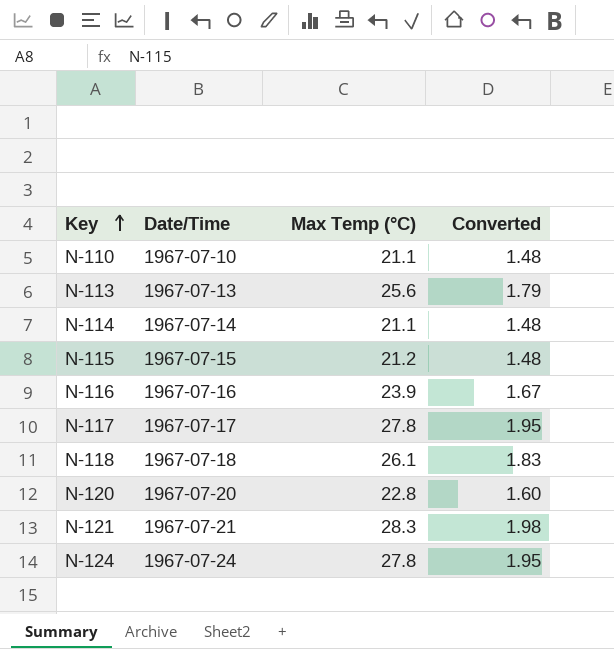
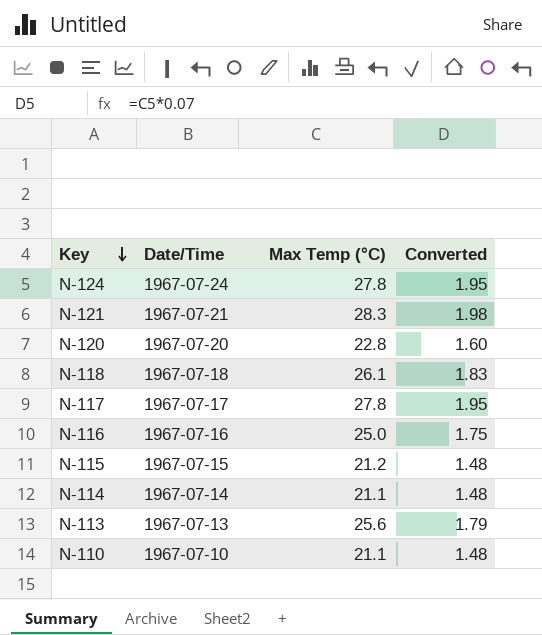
row order: Key ascending -> Key descending
N-116 | Max Temp (°C): 23.9 -> 25.0
N-116 | Converted: 1.67 -> 1.75

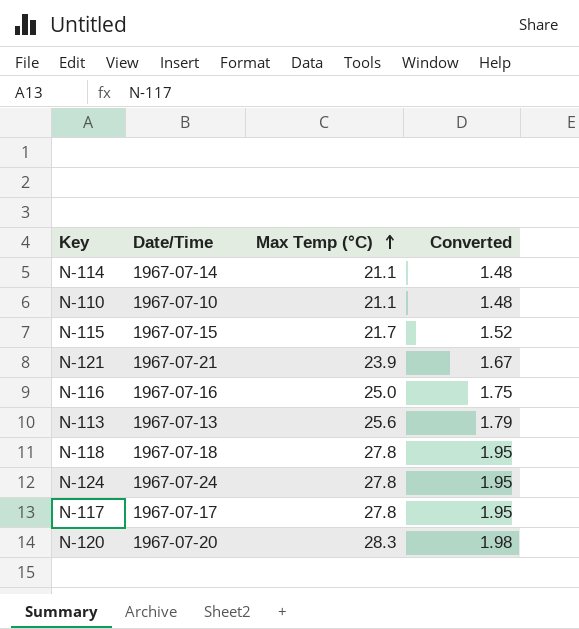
row order: Key descending -> Max Temp (°C) ascending
N-115 | Max Temp (°C): 21.2 -> 21.7
N-115 | Converted: 1.48 -> 1.52
N-121 | Max Temp (°C): 28.3 -> 23.9
N-121 | Converted: 1.98 -> 1.67
N-118 | Max Temp (°C): 26.1 -> 27.8
N-118 | Converted: 1.83 -> 1.95
N-120 | Max Temp (°C): 22.8 -> 28.3
N-120 | Converted: 1.60 -> 1.98

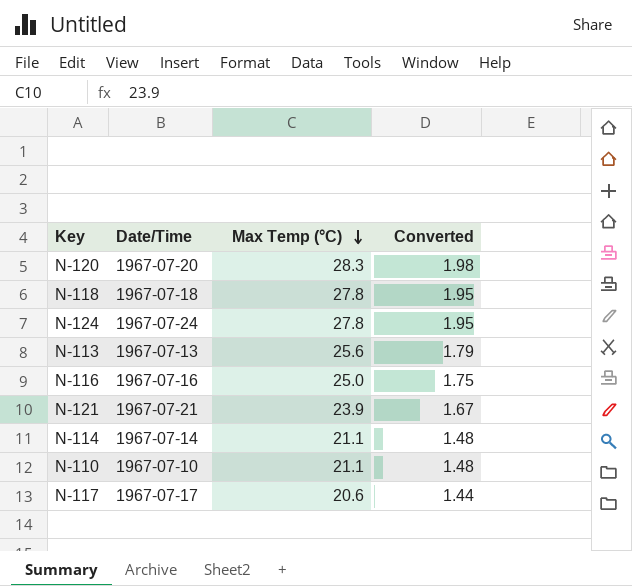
row order: Max Temp (°C) ascending -> Max Temp (°C) descending
row N-115: 1967-07-15 | 21.7 | 1.52 -> none
N-117 | Max Temp (°C): 27.8 -> 20.6
N-117 | Converted: 1.95 -> 1.44

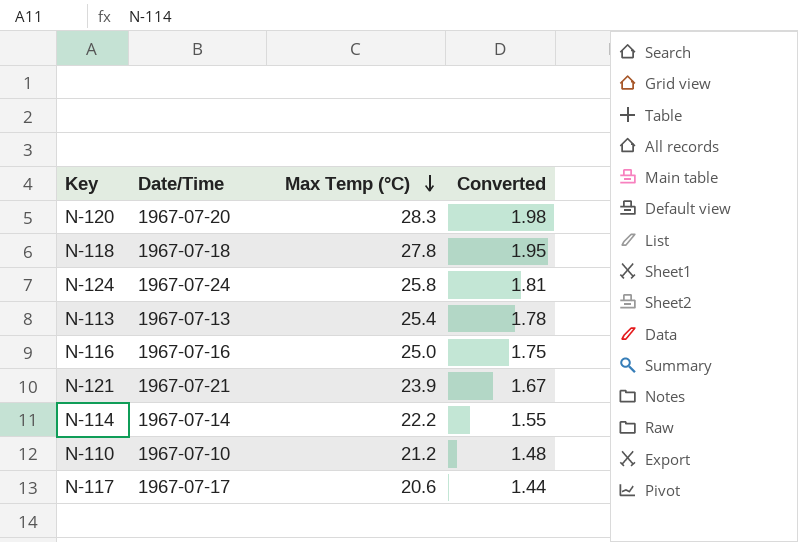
N-124 | Max Temp (°C): 27.8 -> 25.8
N-124 | Converted: 1.95 -> 1.81
N-113 | Max Temp (°C): 25.6 -> 25.4
N-113 | Converted: 1.79 -> 1.78
N-114 | Max Temp (°C): 21.1 -> 22.2
N-114 | Converted: 1.48 -> 1.55
N-110 | Max Temp (°C): 21.1 -> 21.2

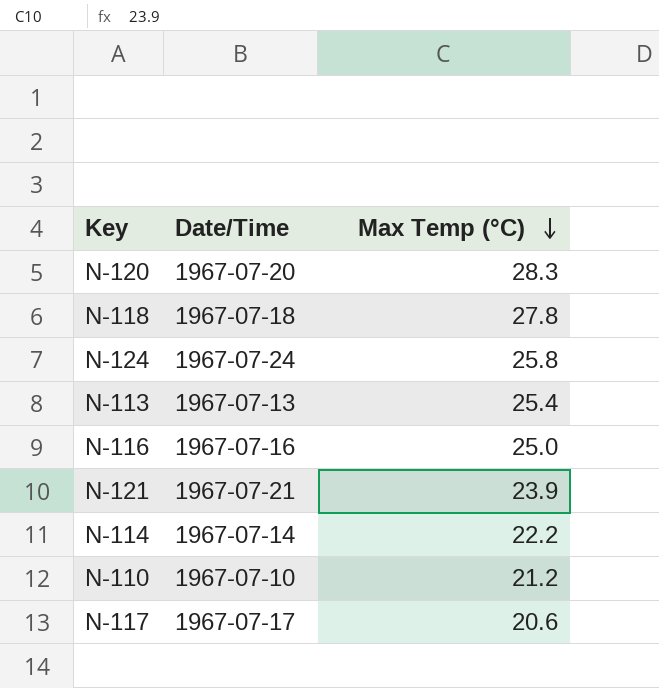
column Converted | formula: [Max Temp (°C)] * 0.07 -> none

